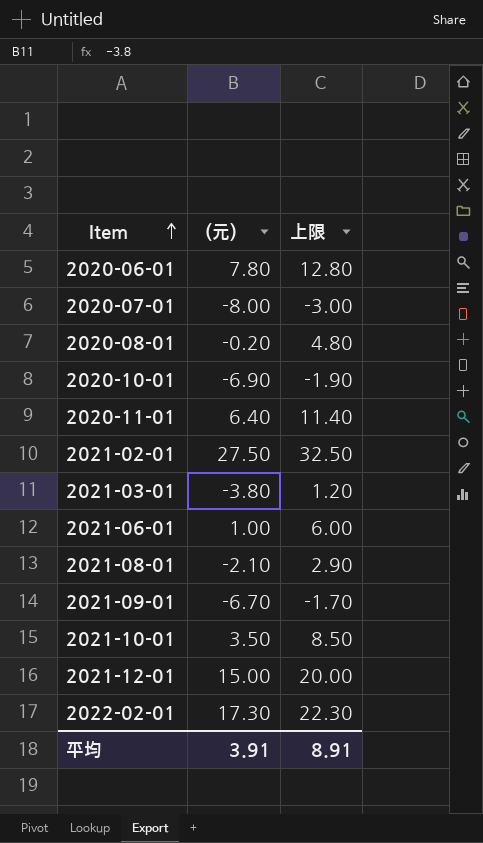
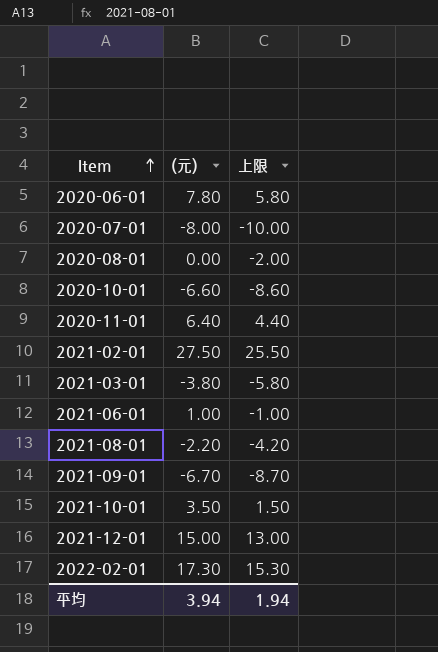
column 上限 | formula: [(元)] + 5 -> [(元)] - 2
2020-08-01 | (元): -0.20 -> 0.00
2020-10-01 | (元): -6.90 -> -6.60
2021-08-01 | (元): -2.10 -> -2.20
平均 | (元): 3.91 -> 3.94
平均 | 上限: 8.91 -> 1.94

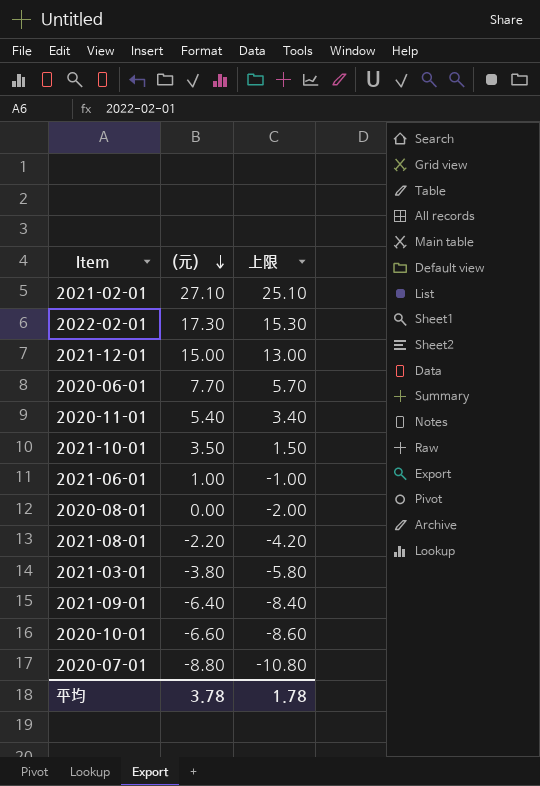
row order: Item ascending -> (元) descending
2021-02-01 | (元): 27.50 -> 27.10
2021-02-01 | 上限: 25.50 -> 25.10
2020-06-01 | (元): 7.80 -> 7.70
2020-06-01 | 上限: 5.80 -> 5.70
2020-11-01 | (元): 6.40 -> 5.40
2020-11-01 | 上限: 4.40 -> 3.40
2021-09-01 | (元): -6.70 -> -6.40
2021-09-01 | 上限: -8.70 -> -8.40
2020-07-01 | (元): -8.00 -> -8.80
2020-07-01 | 上限: -10.00 -> -10.80
平均 | (元): 3.94 -> 3.78
平均 | 上限: 1.94 -> 1.78

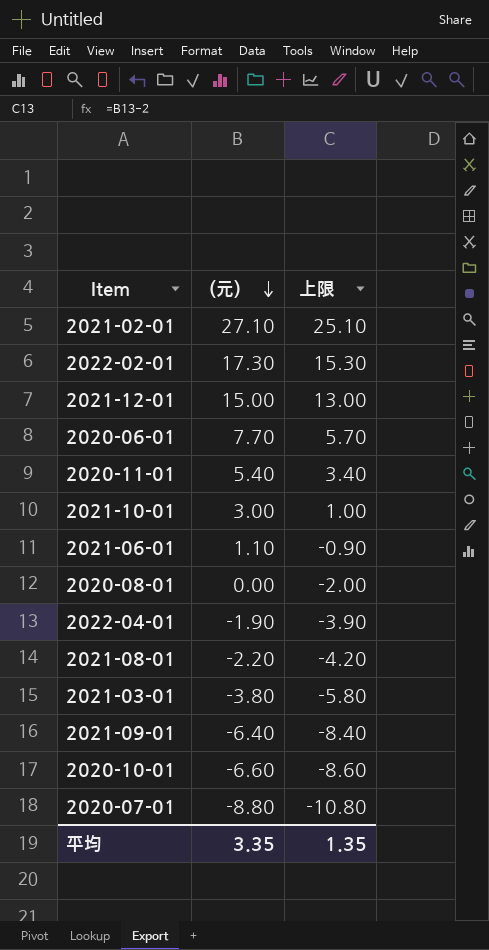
2021-10-01 | (元): 3.50 -> 3.00
2021-10-01 | 上限: 1.50 -> 1.00
2021-06-01 | (元): 1.00 -> 1.10
2021-06-01 | 上限: -1.00 -> -0.90
row 2022-04-01: none -> -1.90 | -3.90
平均 | (元): 3.78 -> 3.35
平均 | 上限: 1.78 -> 1.35

